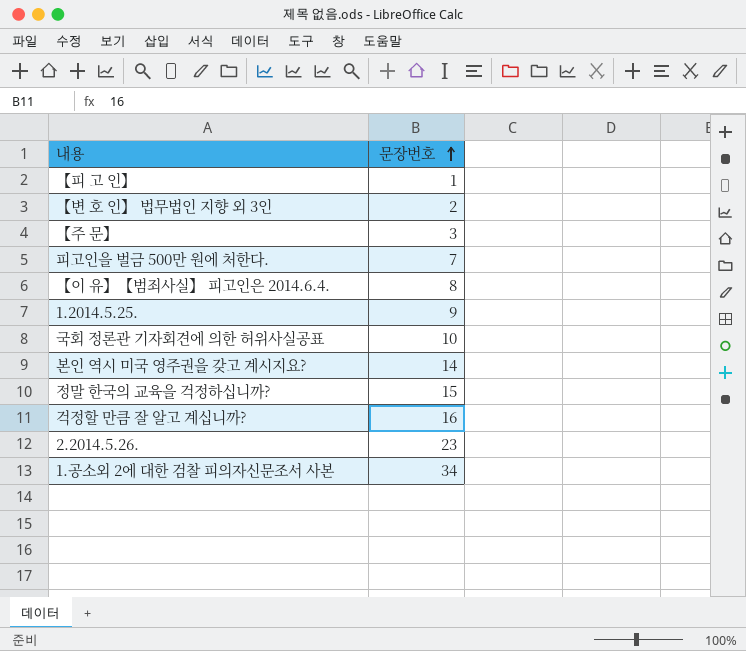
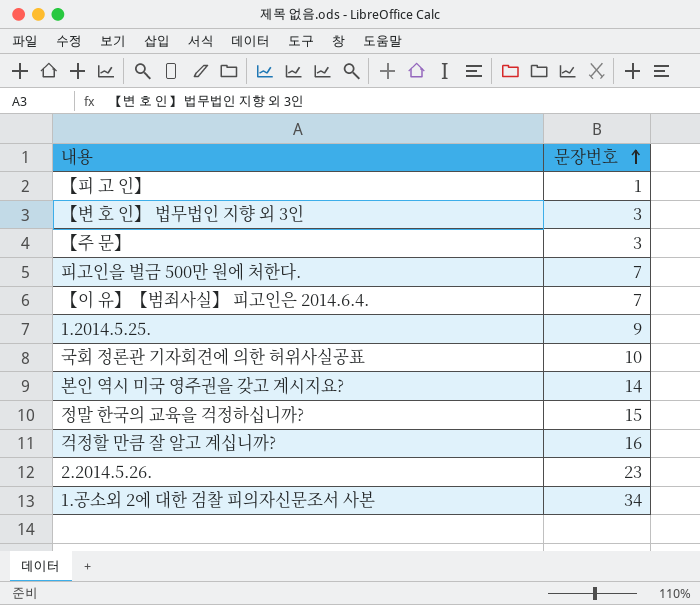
【변 호 인】 법무법인 지향 외 3인 | 문장번호: 2 -> 3
【이 유】【범죄사실】 피고인은 2014.6.4. | 문장번호: 8 -> 7

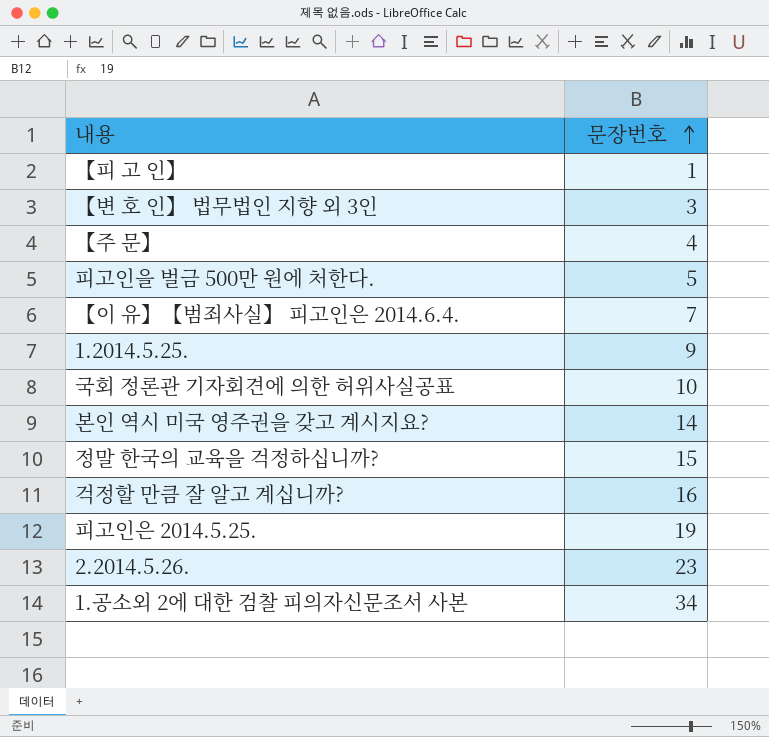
【주 문】 | 문장번호: 3 -> 4
피고인을 벌금 500만 원에 처한다. | 문장번호: 7 -> 5
row 피고인은 2014.5.25.: none -> 19

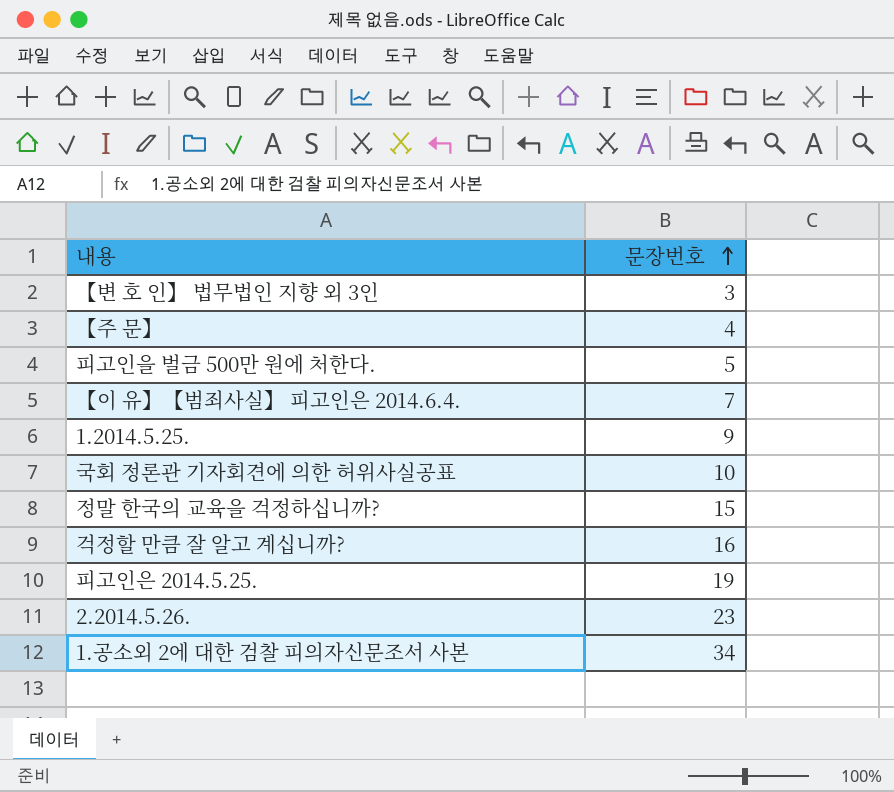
row 【피 고 인】: 1 -> none
row 본인 역시 미국 영주권을 갖고 계시지요?: 14 -> none

